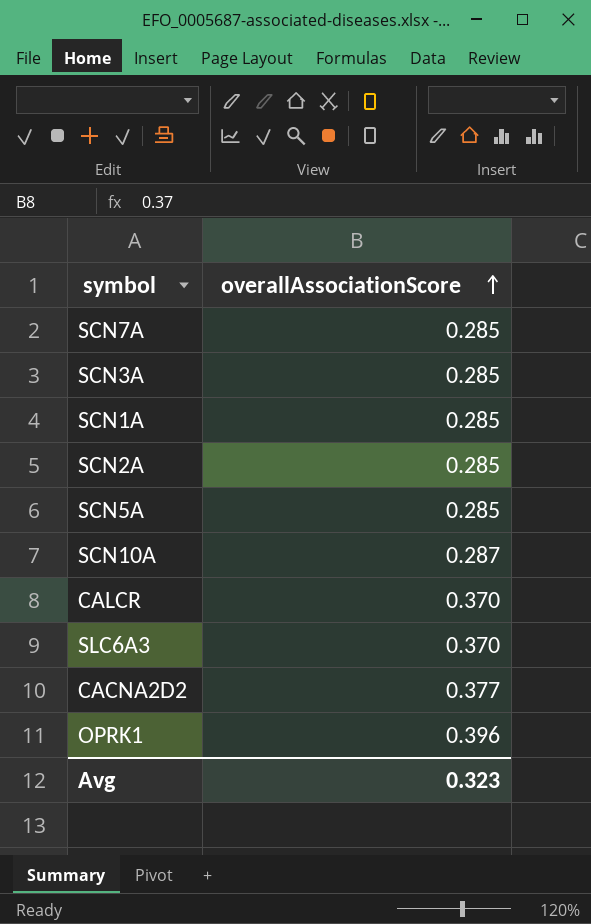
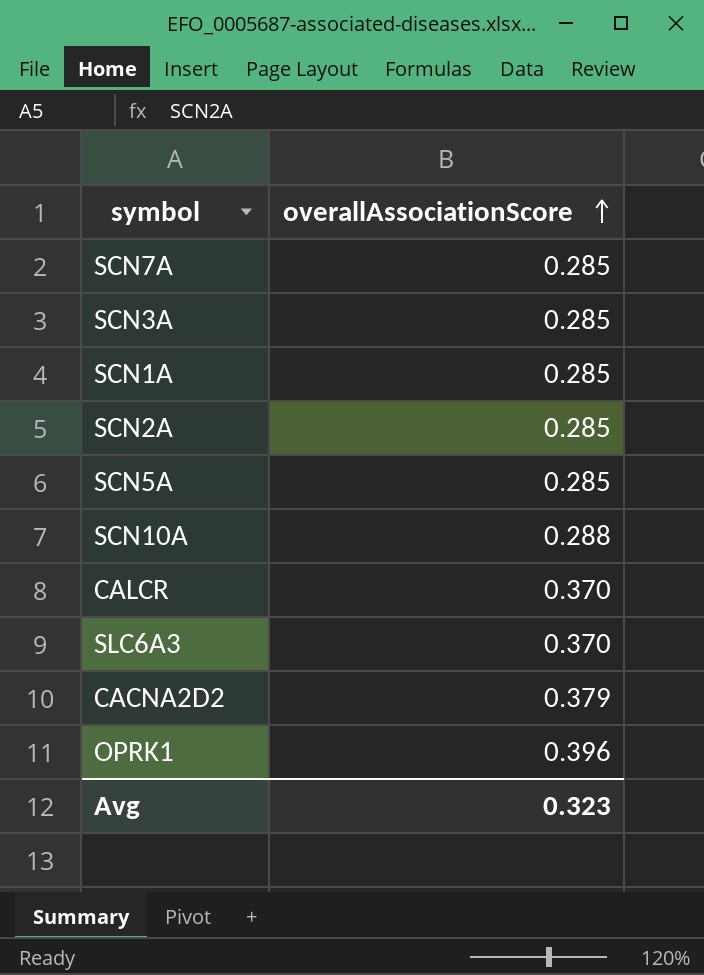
SCN10A | overallAssociationScore: 0.287 -> 0.288
CACNA2D2 | overallAssociationScore: 0.377 -> 0.379

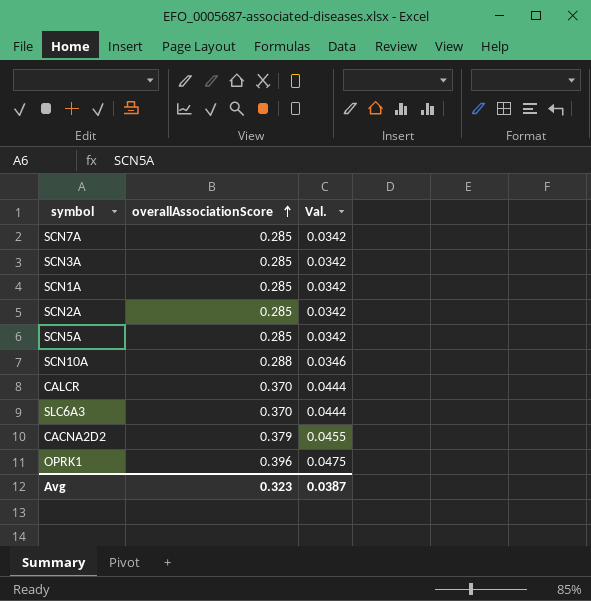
column Val. | formula: none -> [overallAssociationScore] * 0.12

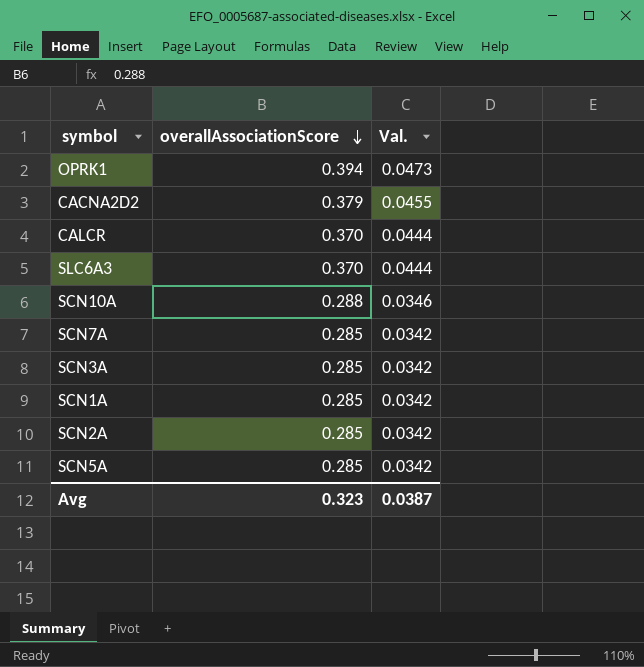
row order: overallAssociationScore ascending -> overallAssociationScore descending
OPRK1 | overallAssociationScore: 0.396 -> 0.394
OPRK1 | Val.: 0.0475 -> 0.0473

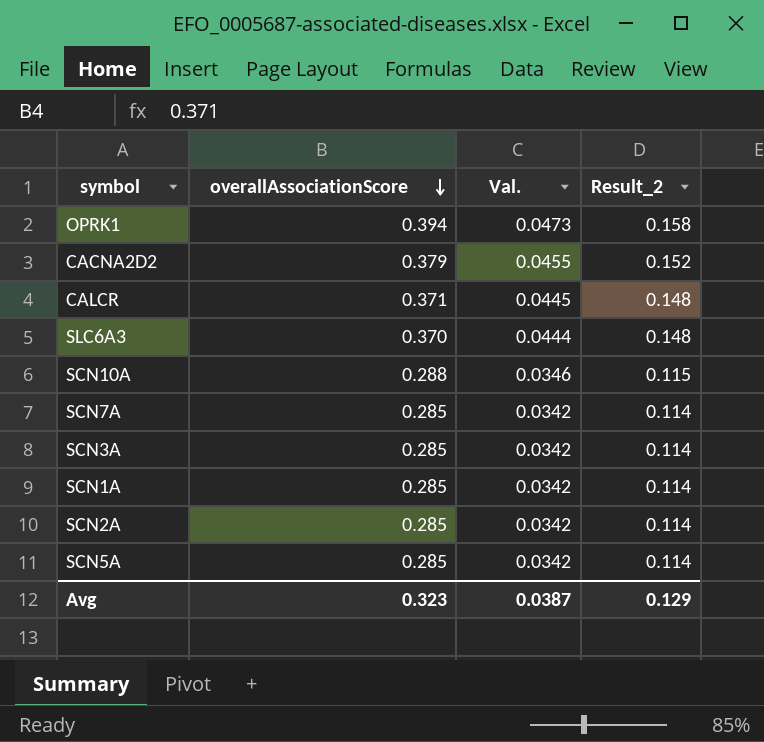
column Result_2 | formula: none -> [overallAssociationScore] * 0.4
CALCR | overallAssociationScore: 0.370 -> 0.371
CALCR | Val.: 0.0444 -> 0.0445

